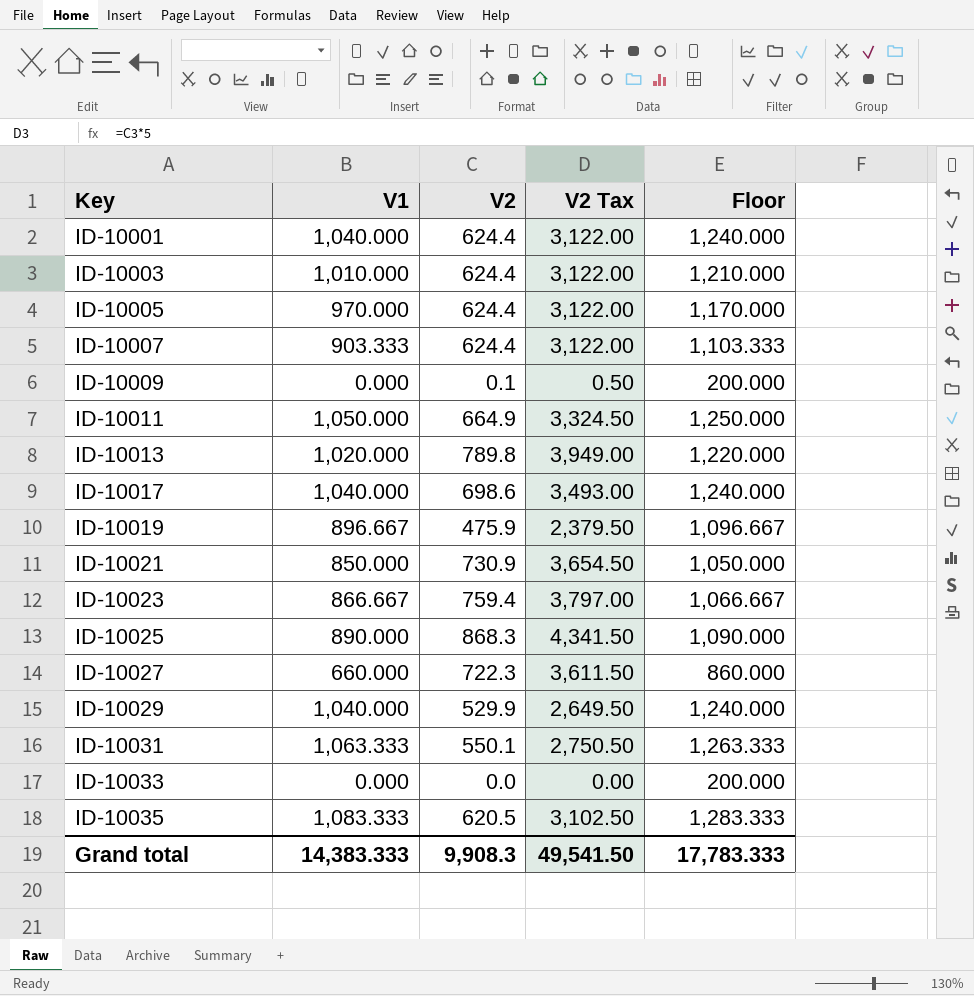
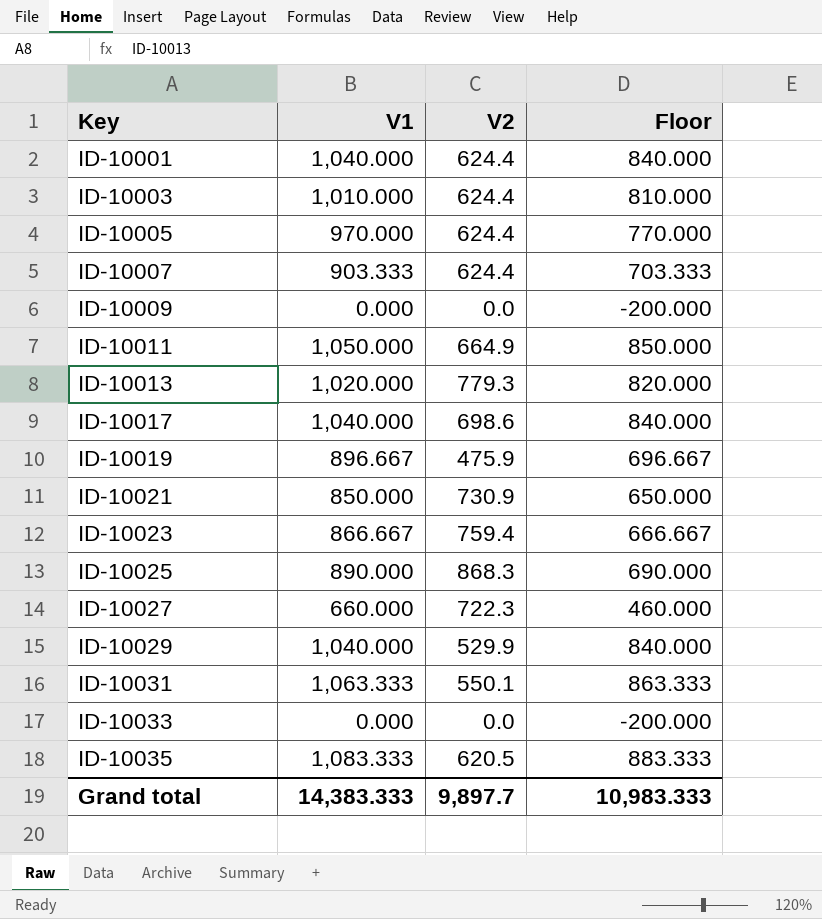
column V2 Tax | formula: [V2] * 5 -> none
column Floor | formula: [V1] + 200 -> [V1] - 200
ID-10009 | V2: 0.1 -> 0.0
ID-10013 | V2: 789.8 -> 779.3
Grand total | V2: 9,908.3 -> 9,897.7
Grand total | Floor: 17,783.333 -> 10,983.333

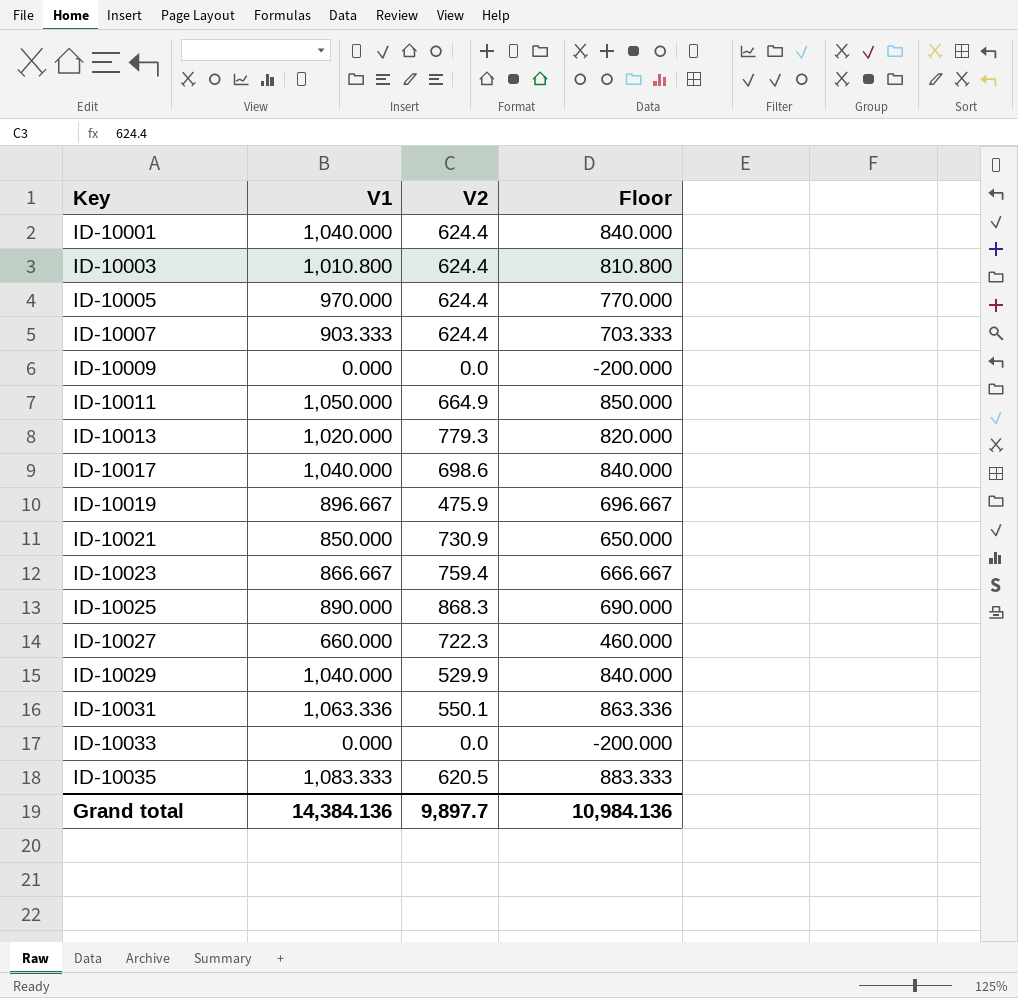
ID-10003 | V1: 1,010.000 -> 1,010.800
ID-10003 | Floor: 810.000 -> 810.800
ID-10031 | V1: 1,063.333 -> 1,063.336
ID-10031 | Floor: 863.333 -> 863.336
Grand total | V1: 14,383.333 -> 14,384.136
Grand total | Floor: 10,983.333 -> 10,984.136

